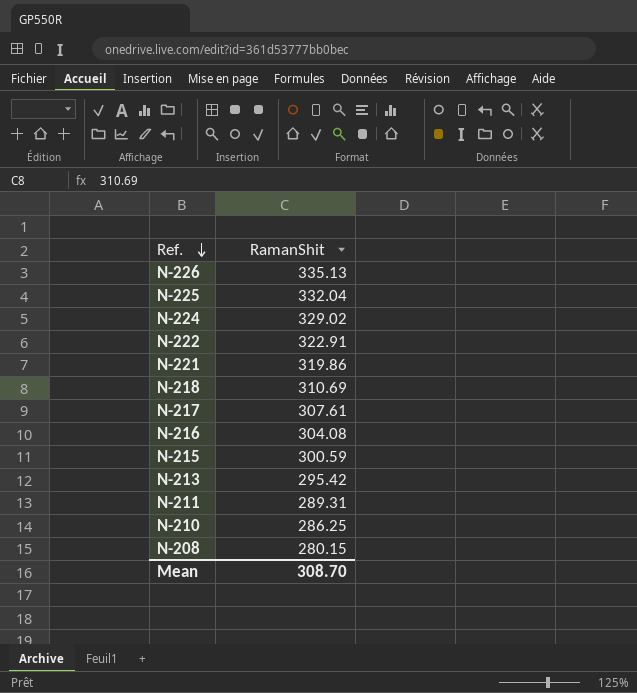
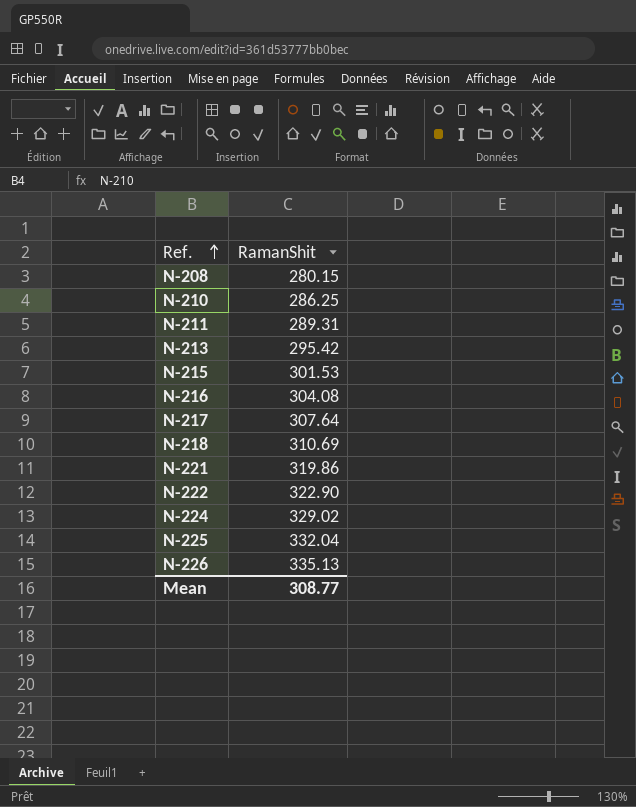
row order: Ref. descending -> Ref. ascending
N-215 | RamanShit: 300.59 -> 301.53
N-217 | RamanShit: 307.61 -> 307.64
N-222 | RamanShit: 322.91 -> 322.90
Mean | RamanShit: 308.70 -> 308.77

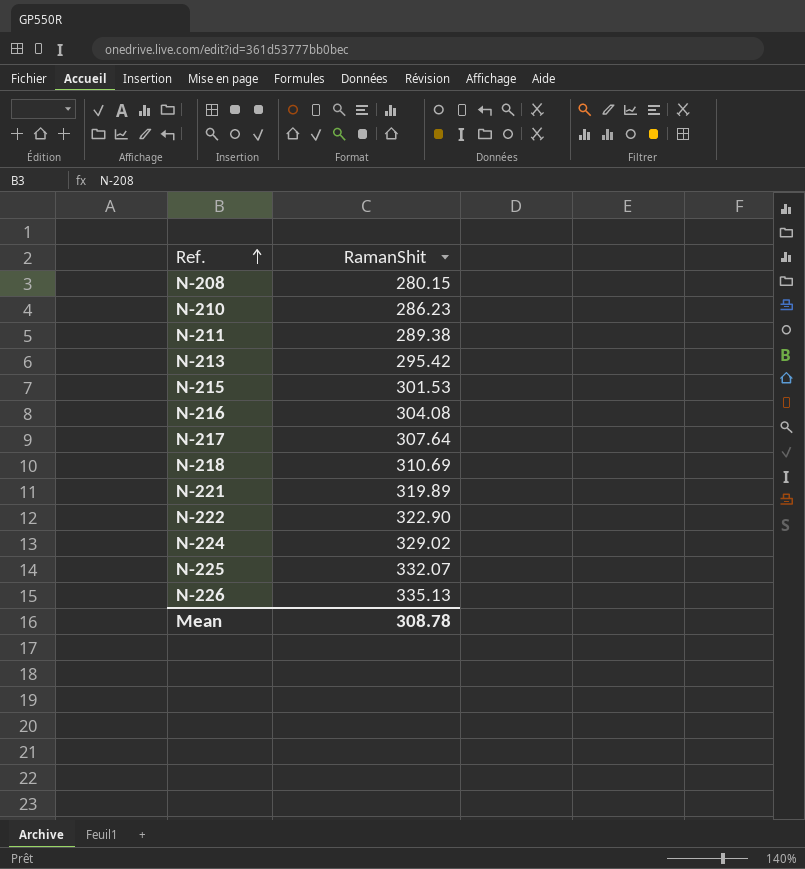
N-210 | RamanShit: 286.25 -> 286.23
N-211 | RamanShit: 289.31 -> 289.38
N-221 | RamanShit: 319.86 -> 319.89
N-225 | RamanShit: 332.04 -> 332.07
Mean | RamanShit: 308.77 -> 308.78

